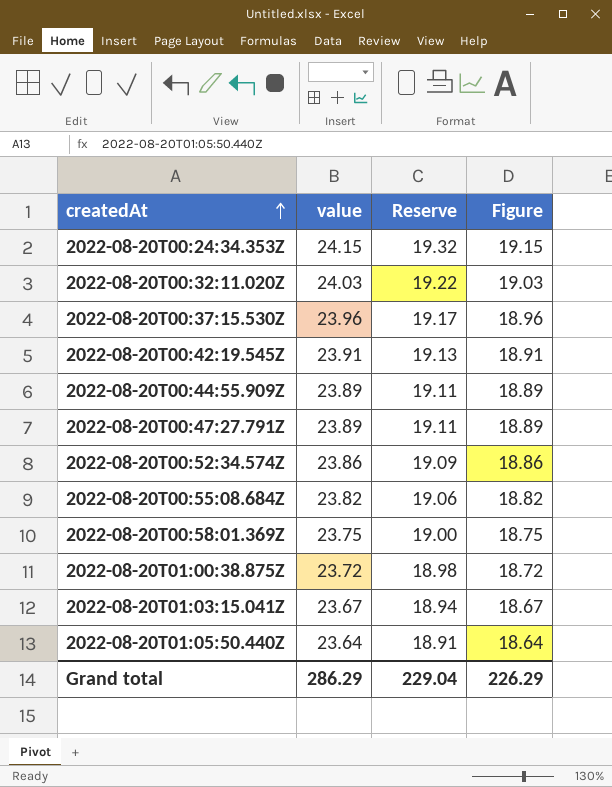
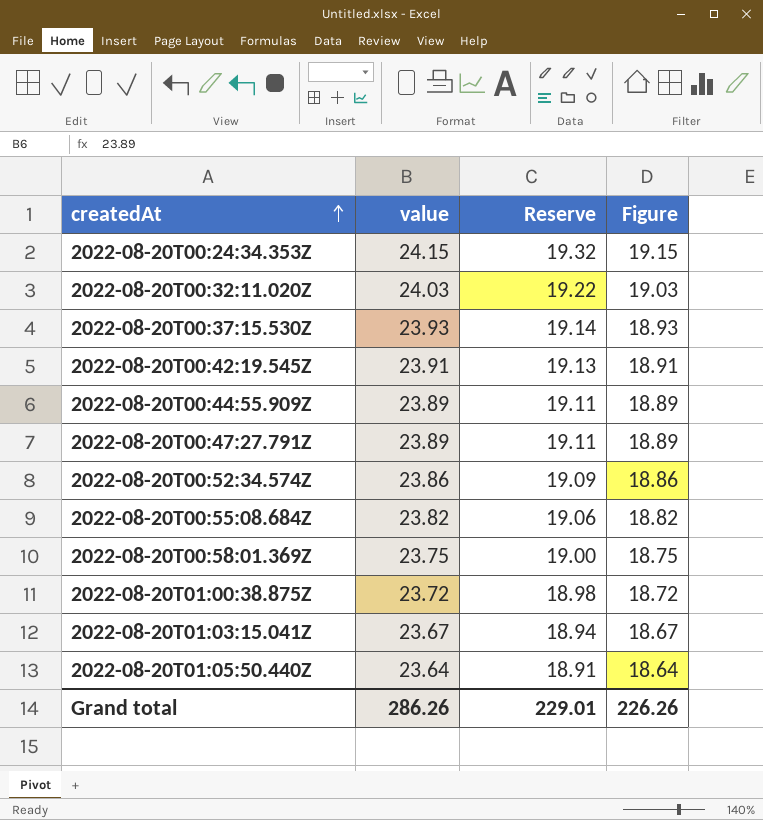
2022-08-20T00:37:15.530Z | value: 23.96 -> 23.93
2022-08-20T00:37:15.530Z | Reserve: 19.17 -> 19.14
2022-08-20T00:37:15.530Z | Figure: 18.96 -> 18.93
Grand total | value: 286.29 -> 286.26
Grand total | Reserve: 229.04 -> 229.01
Grand total | Figure: 226.29 -> 226.26

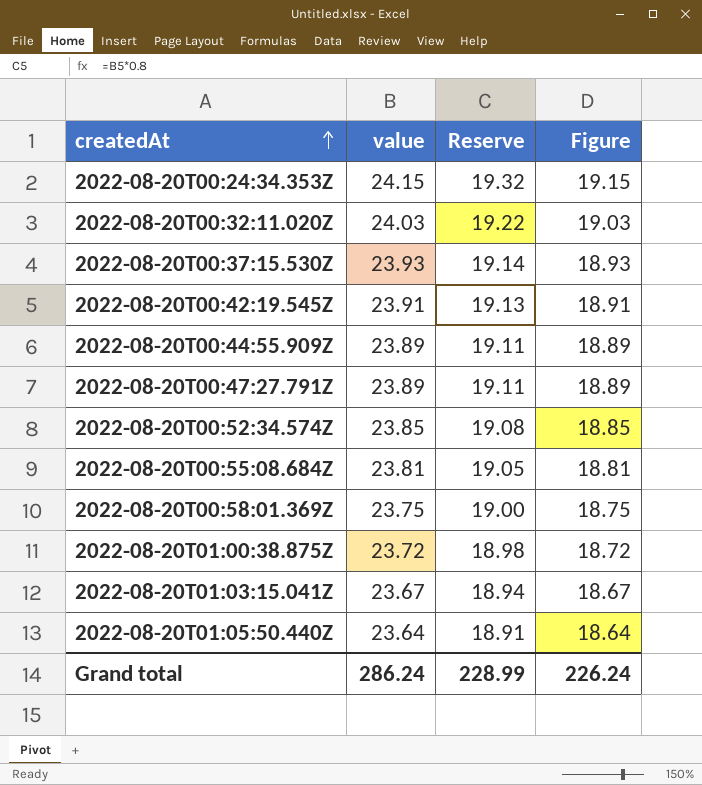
2022-08-20T00:52:34.574Z | value: 23.86 -> 23.85
2022-08-20T00:52:34.574Z | Reserve: 19.09 -> 19.08
2022-08-20T00:52:34.574Z | Figure: 18.86 -> 18.85
2022-08-20T00:55:08.684Z | value: 23.82 -> 23.81
2022-08-20T00:55:08.684Z | Reserve: 19.06 -> 19.05
2022-08-20T00:55:08.684Z | Figure: 18.82 -> 18.81
Grand total | value: 286.26 -> 286.24
Grand total | Reserve: 229.01 -> 228.99
Grand total | Figure: 226.26 -> 226.24

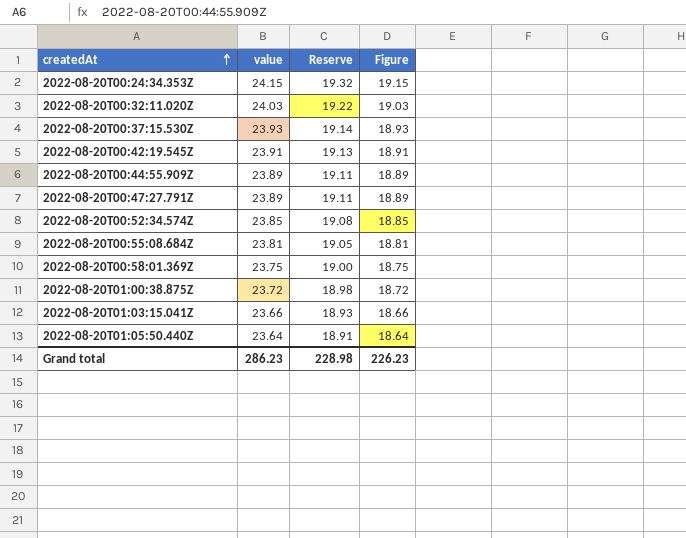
2022-08-20T01:03:15.041Z | value: 23.67 -> 23.66
2022-08-20T01:03:15.041Z | Reserve: 18.94 -> 18.93
2022-08-20T01:03:15.041Z | Figure: 18.67 -> 18.66
Grand total | value: 286.24 -> 286.23
Grand total | Reserve: 228.99 -> 228.98
Grand total | Figure: 226.24 -> 226.23

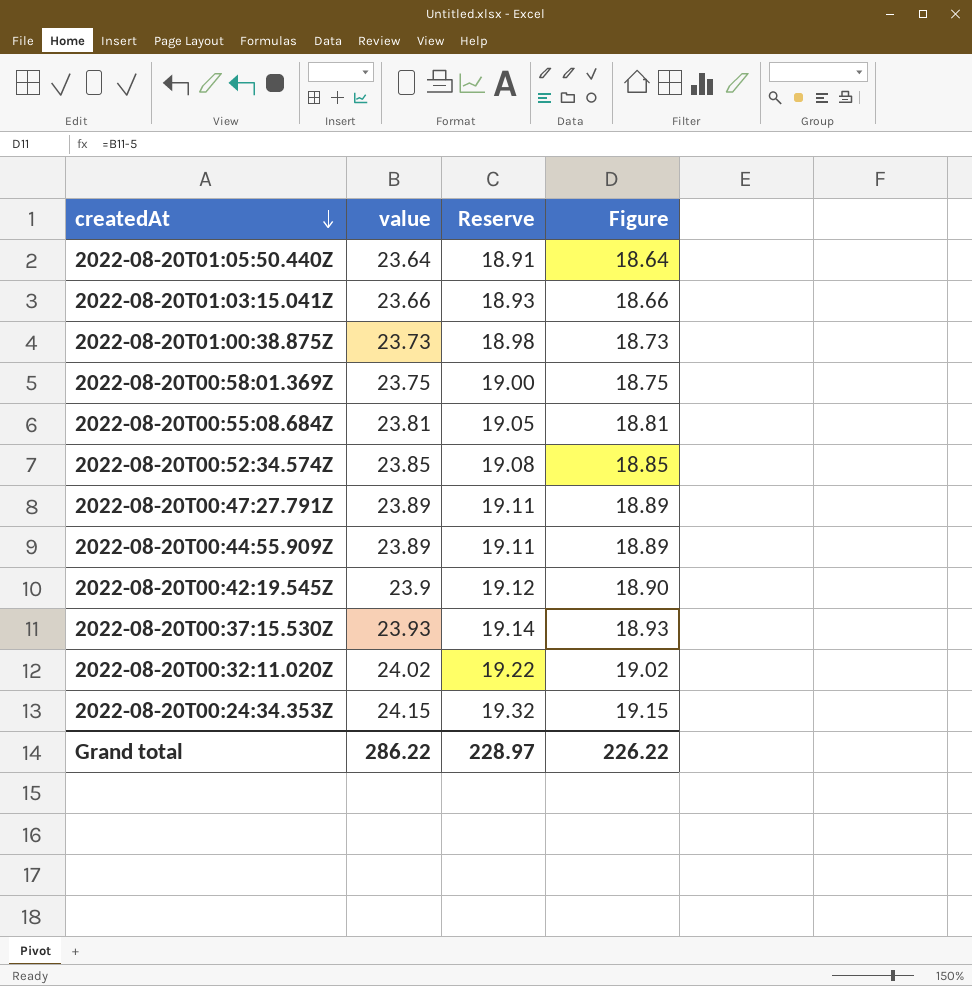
row order: createdAt ascending -> createdAt descending
2022-08-20T01:00:38.875Z | value: 23.72 -> 23.73
2022-08-20T01:00:38.875Z | Figure: 18.72 -> 18.73
2022-08-20T00:42:19.545Z | value: 23.91 -> 23.9
2022-08-20T00:42:19.545Z | Reserve: 19.13 -> 19.12
2022-08-20T00:42:19.545Z | Figure: 18.91 -> 18.90
2022-08-20T00:32:11.020Z | value: 24.03 -> 24.02
2022-08-20T00:32:11.020Z | Figure: 19.03 -> 19.02
Grand total | value: 286.23 -> 286.22
Grand total | Reserve: 228.98 -> 228.97
Grand total | Figure: 226.23 -> 226.22

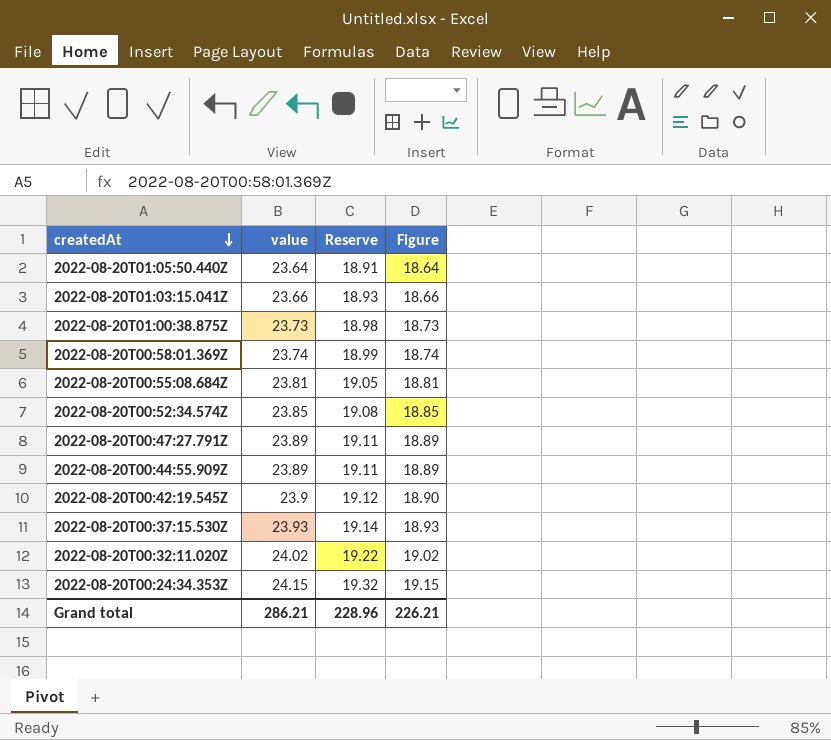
2022-08-20T00:58:01.369Z | value: 23.75 -> 23.74
2022-08-20T00:58:01.369Z | Reserve: 19.00 -> 18.99
2022-08-20T00:58:01.369Z | Figure: 18.75 -> 18.74
Grand total | value: 286.22 -> 286.21
Grand total | Reserve: 228.97 -> 228.96
Grand total | Figure: 226.22 -> 226.21

